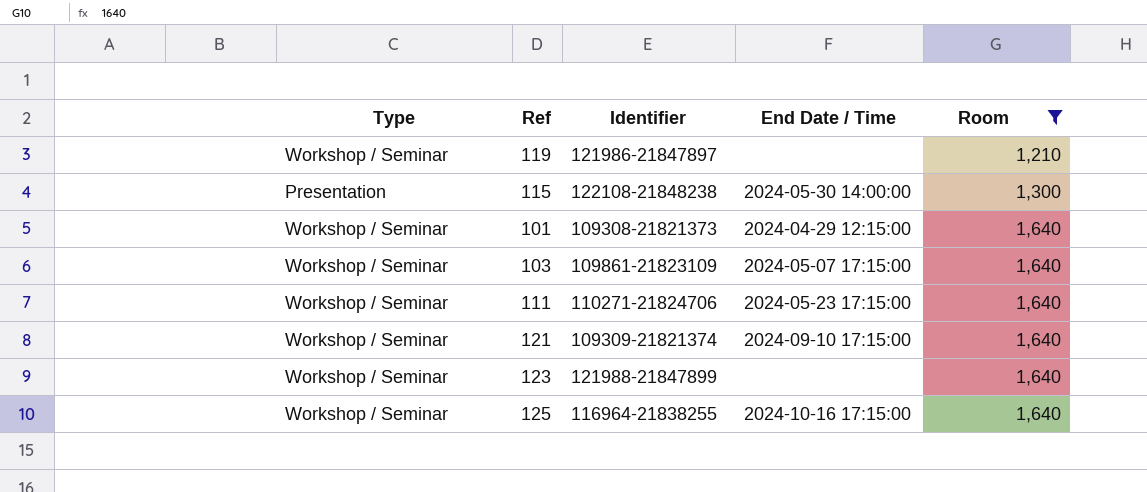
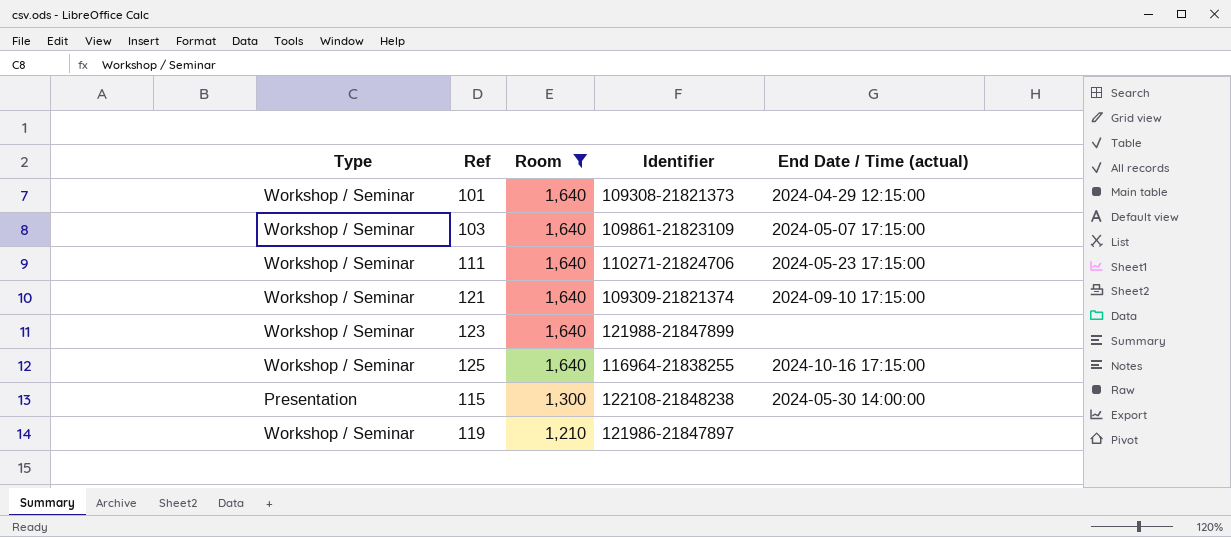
row order: Room ascending -> Room descending
column Room | position: 5 -> 3
column name: End Date / Time -> End Date / Time (actual)

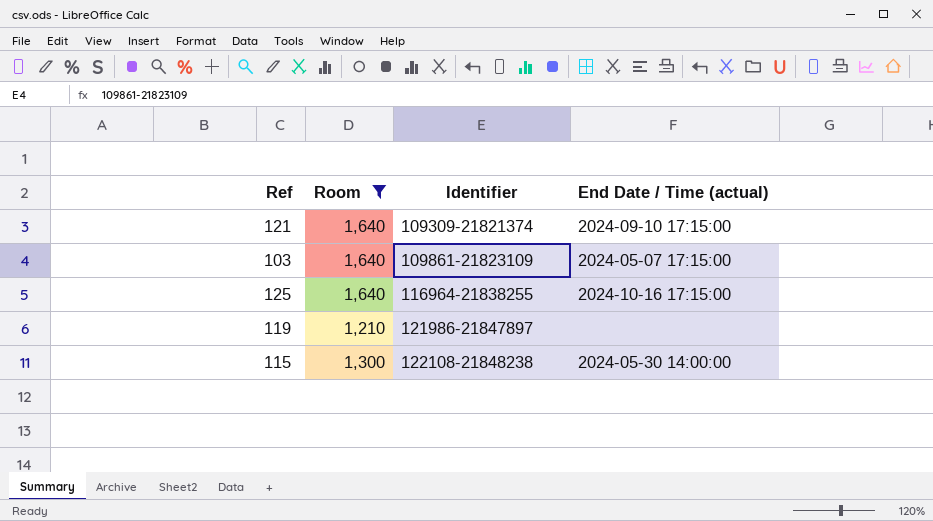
row order: Room descending -> Identifier ascending
column Type | position: 1 -> none
row 101: Workshop / Seminar | 1,640 | 109308-21821373 | 2024-04-29 12:15:00 -> none
row 111: Workshop / Seminar | 1,640 | 110271-21824706 | 2024-05-23 17:15:00 -> none
row 123: Workshop / Seminar | 1,640 | 121988-21847899 | none -> none

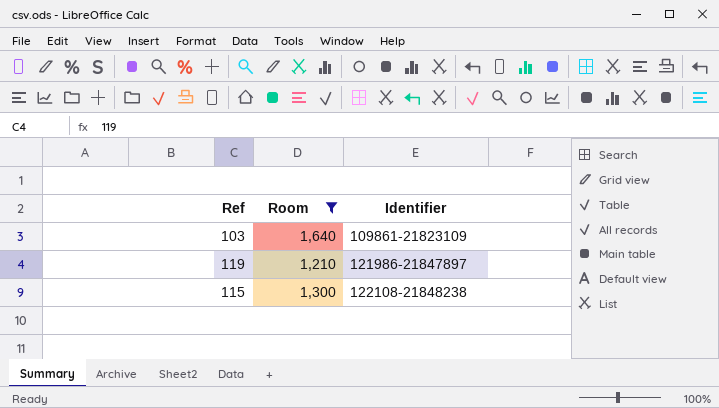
column End Date / Time (actual) | position: 4 -> none
row 121: 1,640 | 109309-21821374 | 2024-09-10 17:15:00 -> none
row 125: 1,640 | 116964-21838255 | 2024-10-16 17:15:00 -> none

